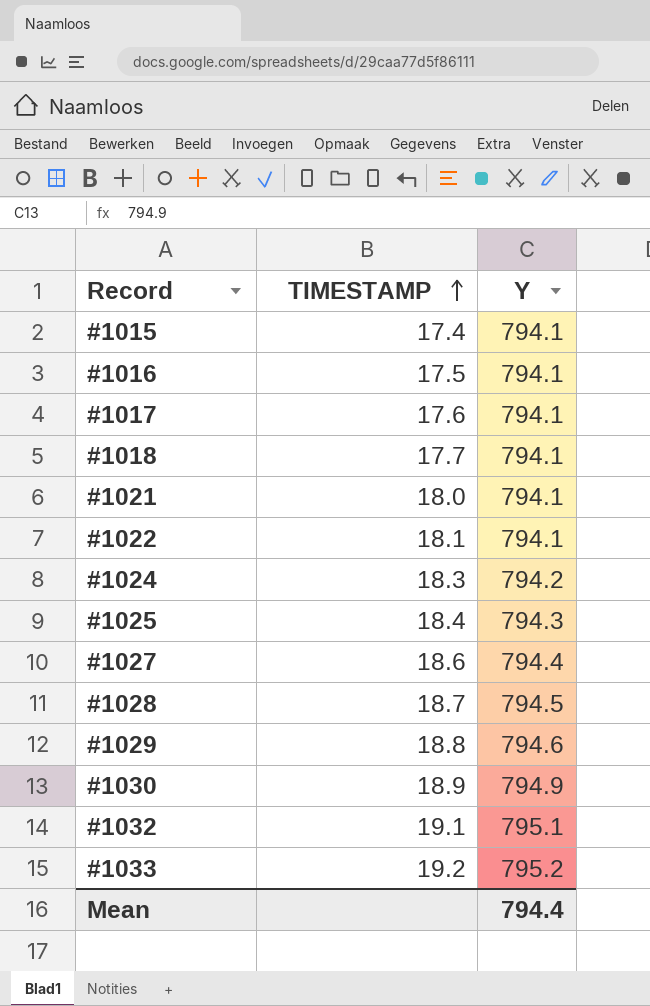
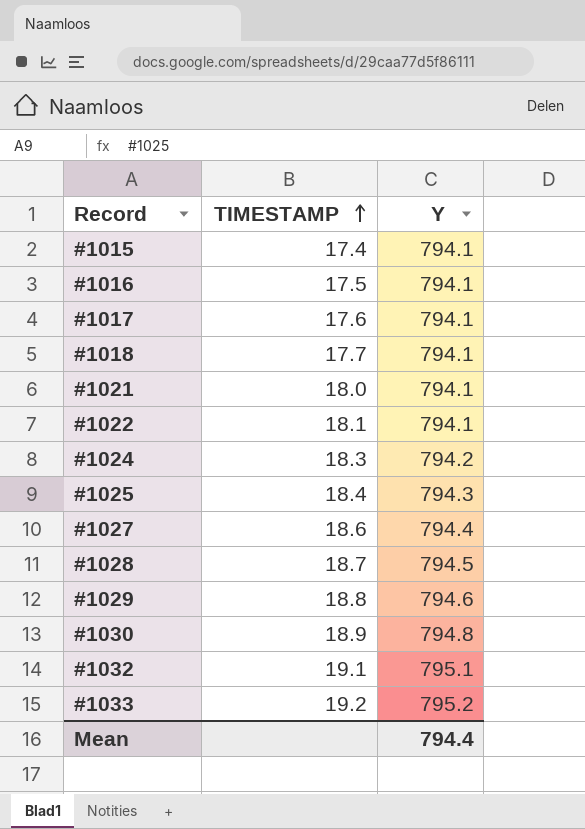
#1030 | Y: 794.9 -> 794.8

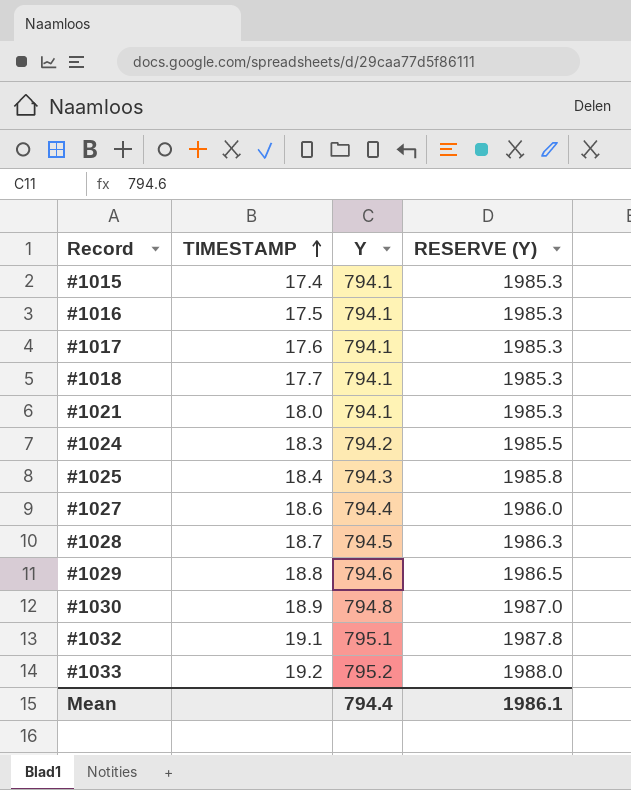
column RESERVE (Y) | formula: none -> [Y] * 2.5
row #1022: 18.1 | 794.1 -> none

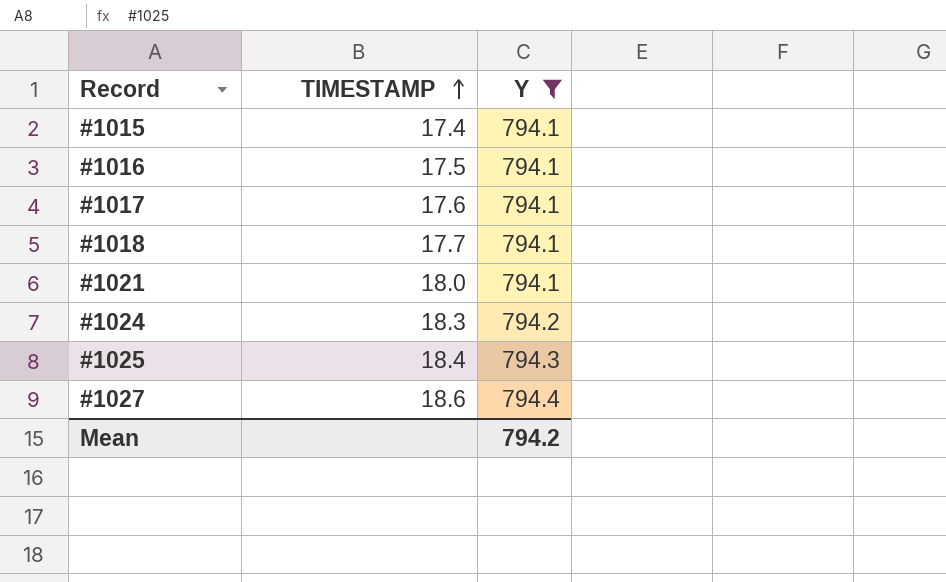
filter: none -> Y <= 794.4
column RESERVE (Y) | formula: [Y] * 2.5 -> none
Mean | Y: 794.4 -> 794.2

